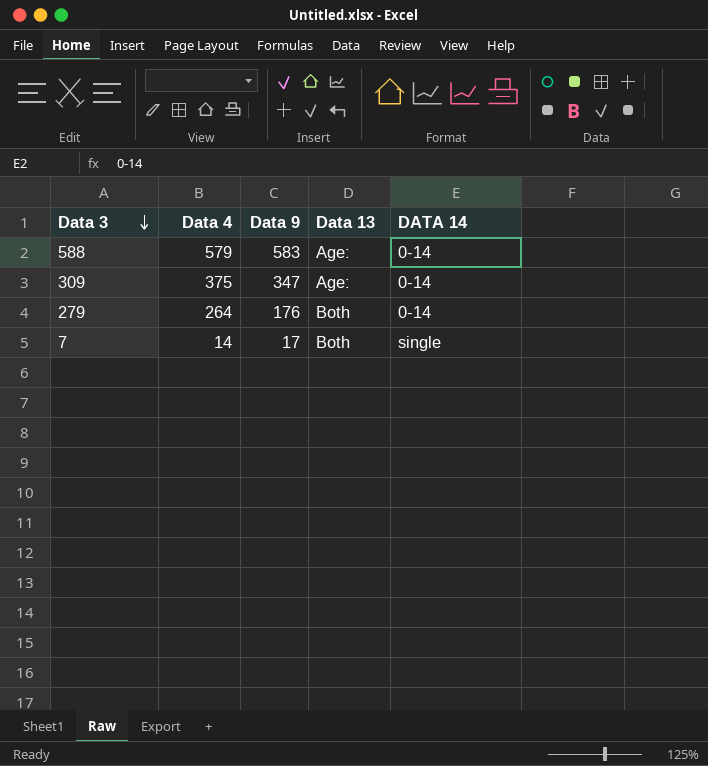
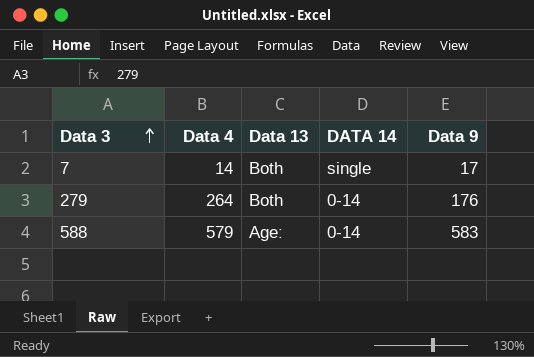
row order: Data 3 descending -> Data 3 ascending
column Data 9 | position: 3 -> 5
row 309: 375 | 347 | Age: | 0-14 -> none

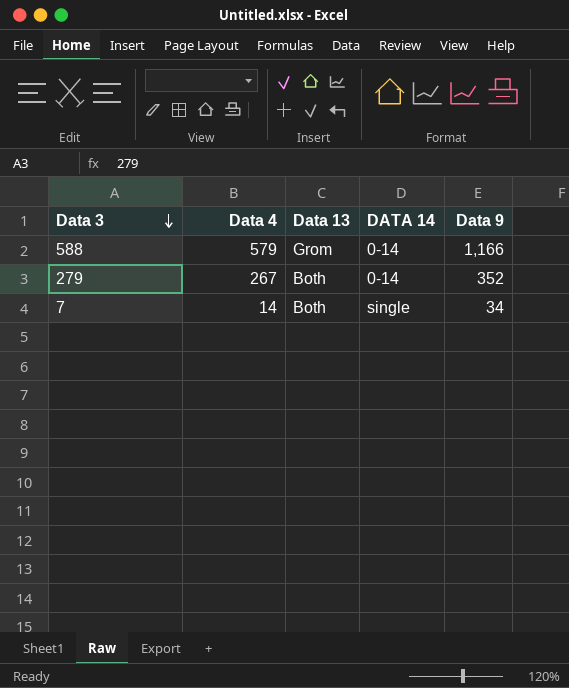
row order: Data 3 ascending -> Data 3 descending
588 | Data 13: Age: -> Grom
588 | Data 9: 583 -> 1,166
279 | Data 4: 264 -> 267
279 | Data 9: 176 -> 352
7 | Data 9: 17 -> 34

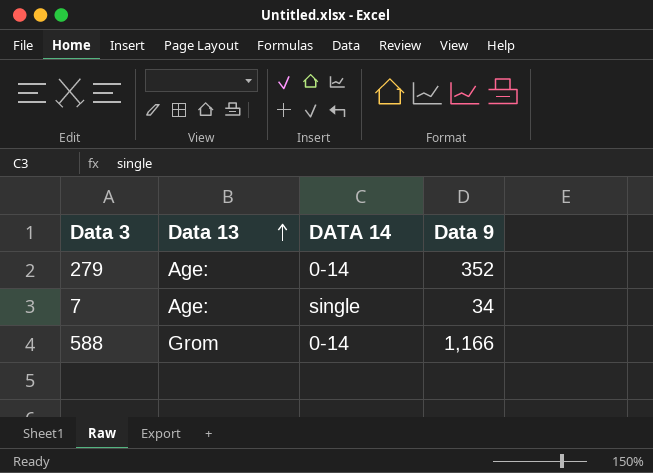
row order: Data 3 descending -> Data 13 ascending
column Data 4 | position: 2 -> none
279 | Data 13: Both -> Age:
7 | Data 13: Both -> Age:

